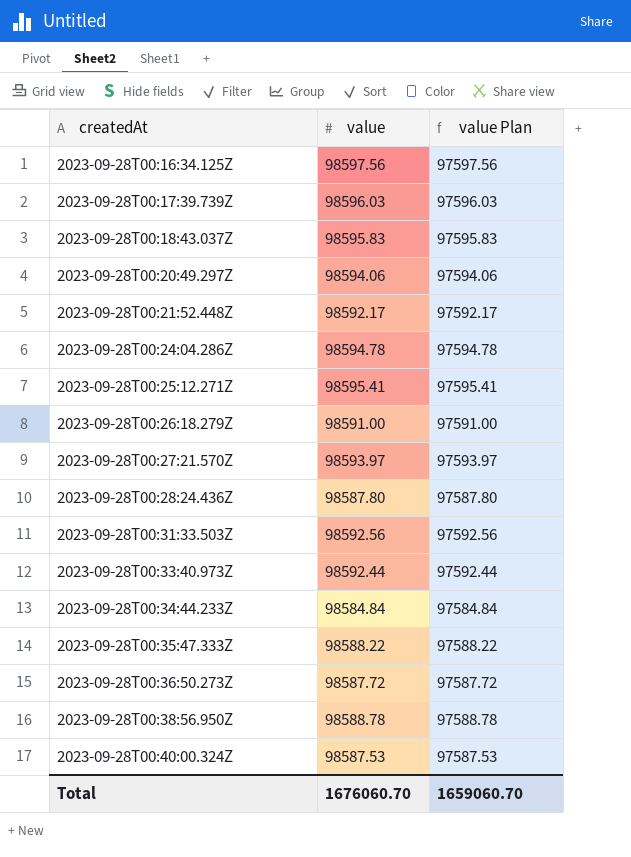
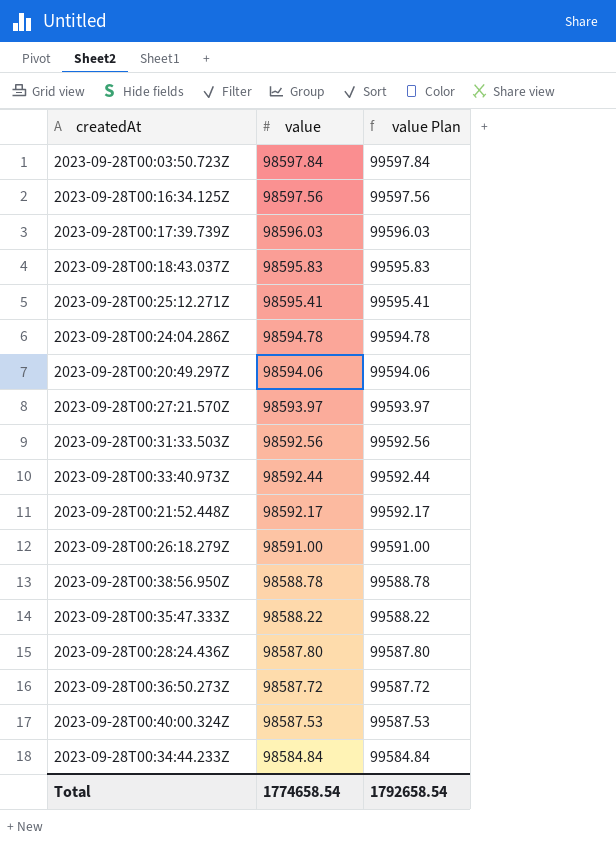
row order: createdAt ascending -> value descending
column value Plan | formula: [value] - 1000 -> [value] + 1000
row 2023-09-28T00:03:50.723Z: none -> 98597.84 | 99597.84
Total | value: 1676060.70 -> 1774658.54
Total | value Plan: 1659060.70 -> 1792658.54

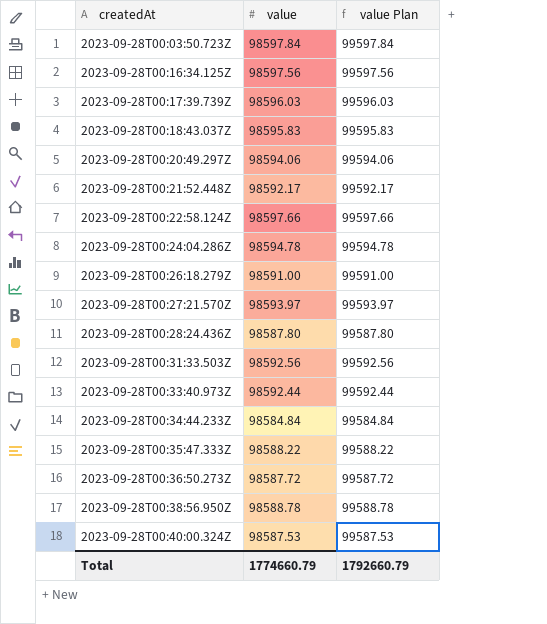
row order: value descending -> createdAt ascending
row 2023-09-28T00:25:12.271Z: 98595.41 | 99595.41 -> none
row 2023-09-28T00:22:58.124Z: none -> 98597.66 | 99597.66
Total | value: 1774658.54 -> 1774660.79
Total | value Plan: 1792658.54 -> 1792660.79

